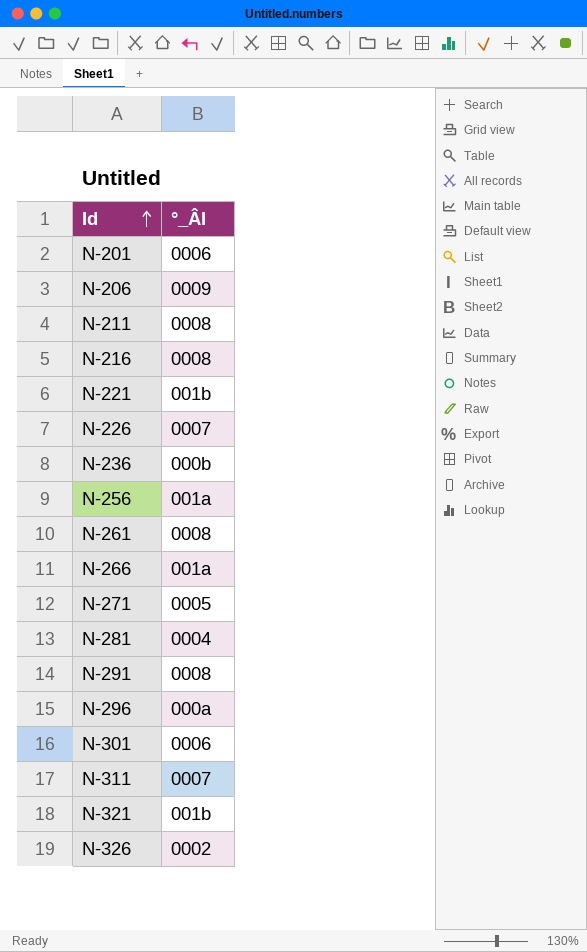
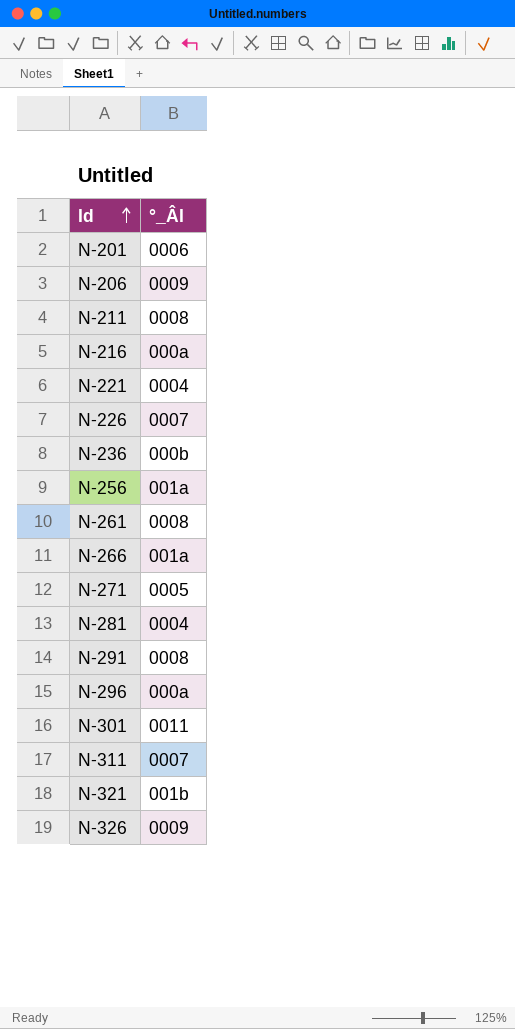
N-216 | °_ÂI: 0008 -> 000a
N-221 | °_ÂI: 001b -> 0004
N-301 | °_ÂI: 0006 -> 0011
N-326 | °_ÂI: 0002 -> 0009

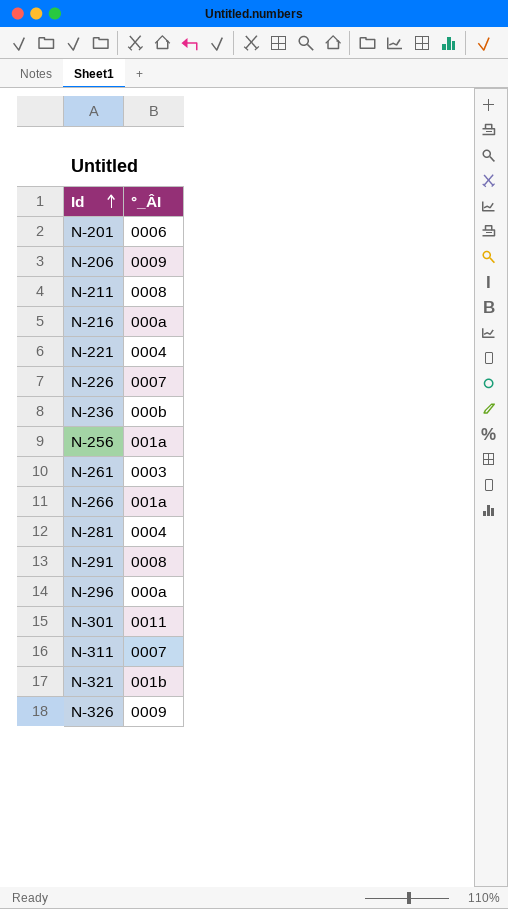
row N-271: 0005 -> none
N-261 | °_ÂI: 0008 -> 0003

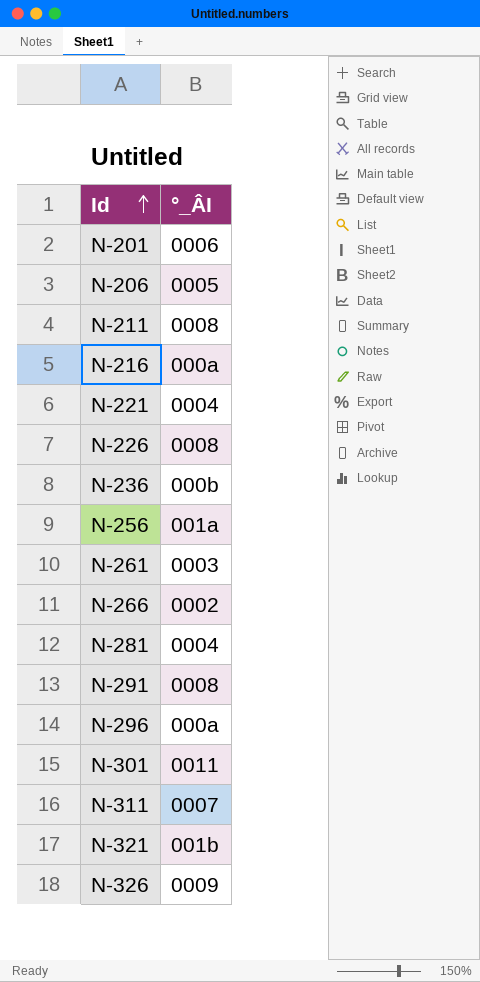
N-206 | °_ÂI: 0009 -> 0005
N-226 | °_ÂI: 0007 -> 0008
N-266 | °_ÂI: 001a -> 0002

